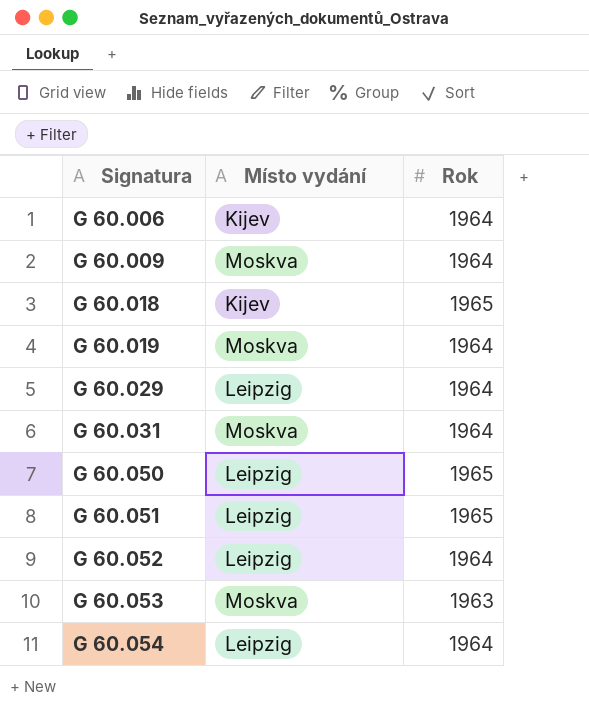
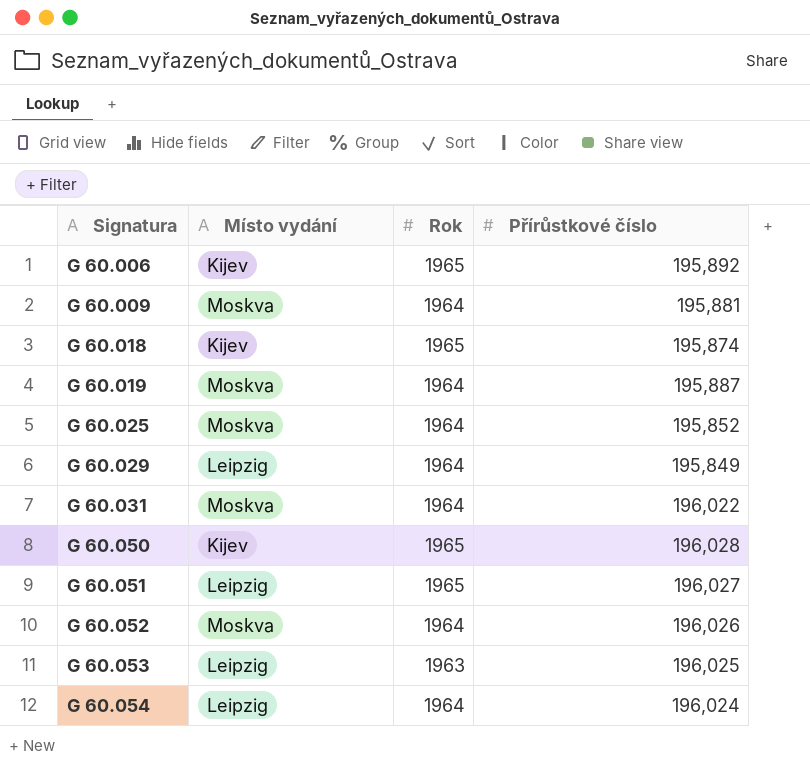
column Přírůstkové číslo | position: none -> 4
G 60.006 | Rok: 1964 -> 1965
row G 60.025: none -> Moskva | 1964 | 195,852
G 60.050 | Místo vydání: Leipzig -> Kijev
G 60.052 | Místo vydání: Leipzig -> Moskva
G 60.053 | Místo vydání: Moskva -> Leipzig

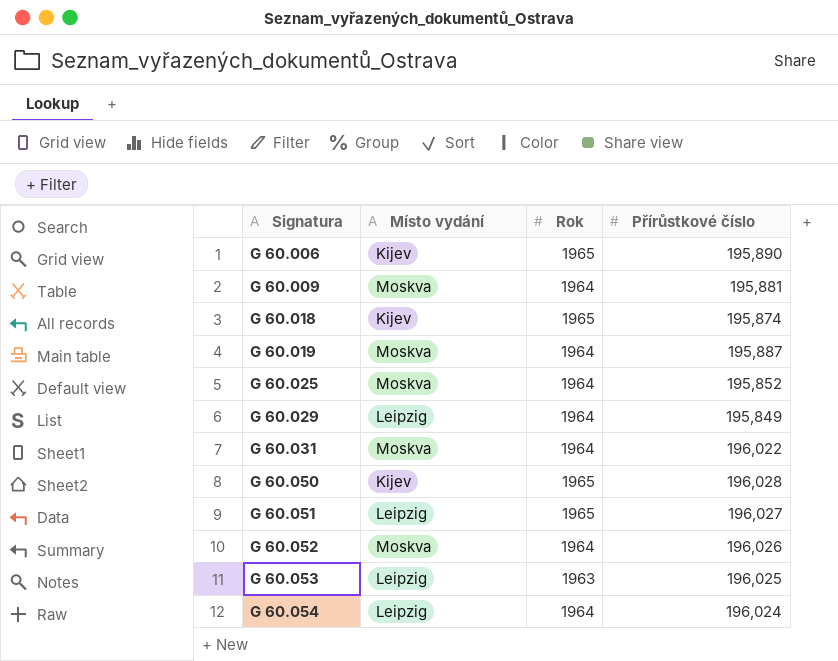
G 60.006 | Přírůstkové číslo: 195,892 -> 195,890

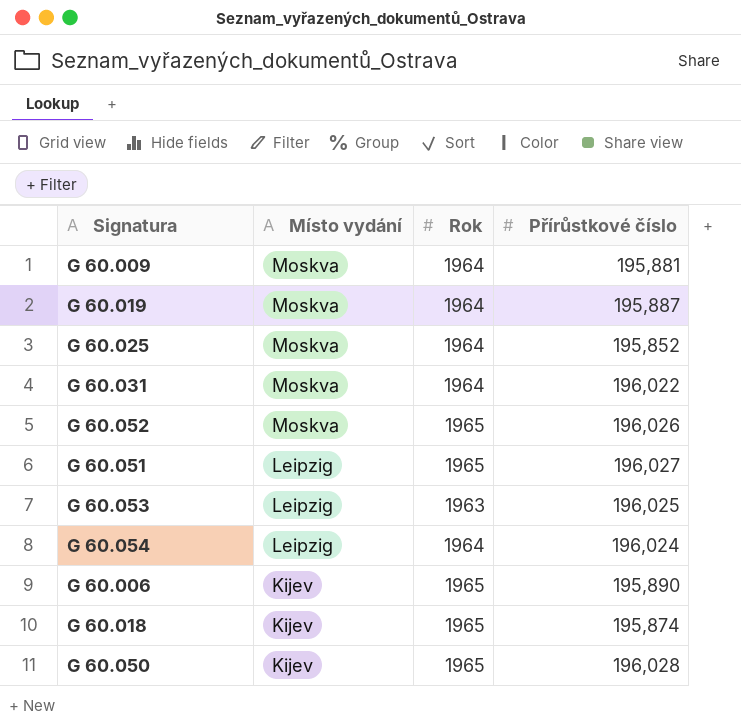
row order: Signatura ascending -> Místo vydání descending
row G 60.029: Leipzig | 1964 | 195,849 -> none
G 60.052 | Rok: 1964 -> 1965

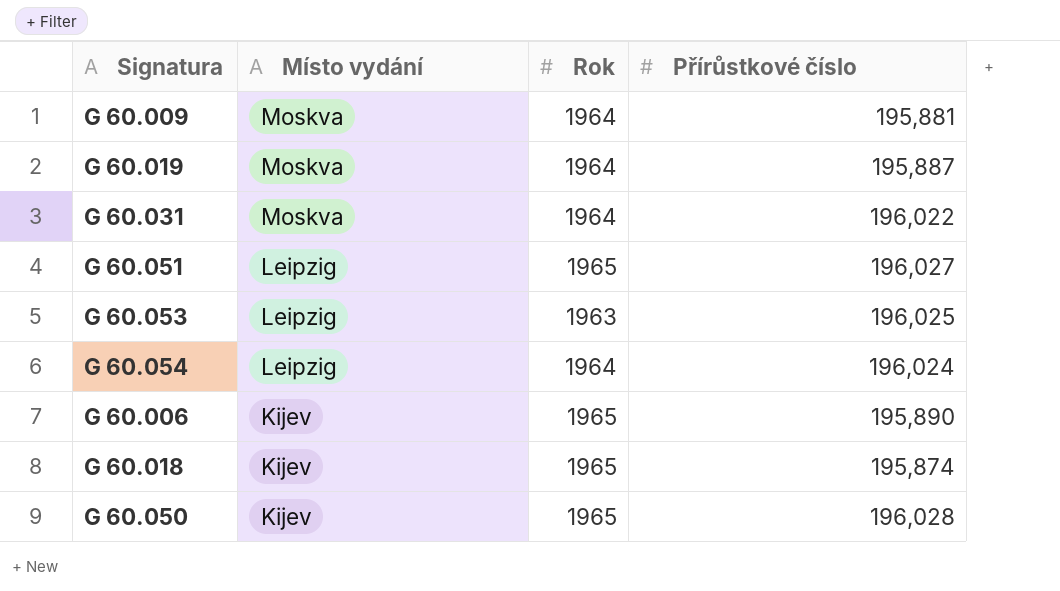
row G 60.025: Moskva | 1964 | 195,852 -> none
row G 60.052: Moskva | 1965 | 196,026 -> none

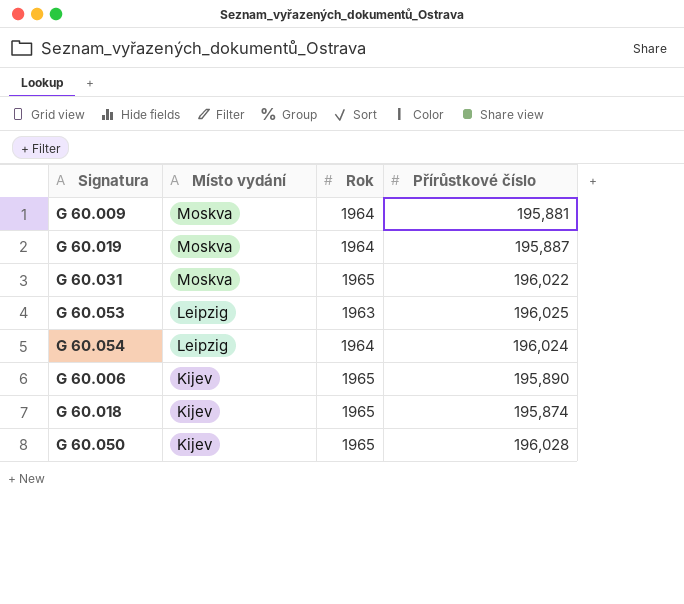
row G 60.051: Leipzig | 1965 | 196,027 -> none
G 60.031 | Rok: 1964 -> 1965

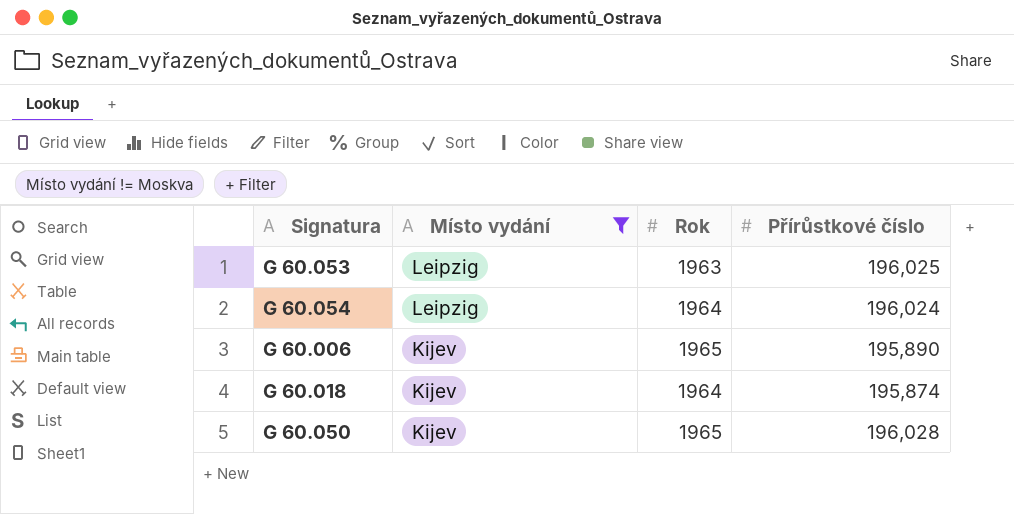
filter: none -> Místo vydání != Moskva
G 60.018 | Rok: 1965 -> 1964

